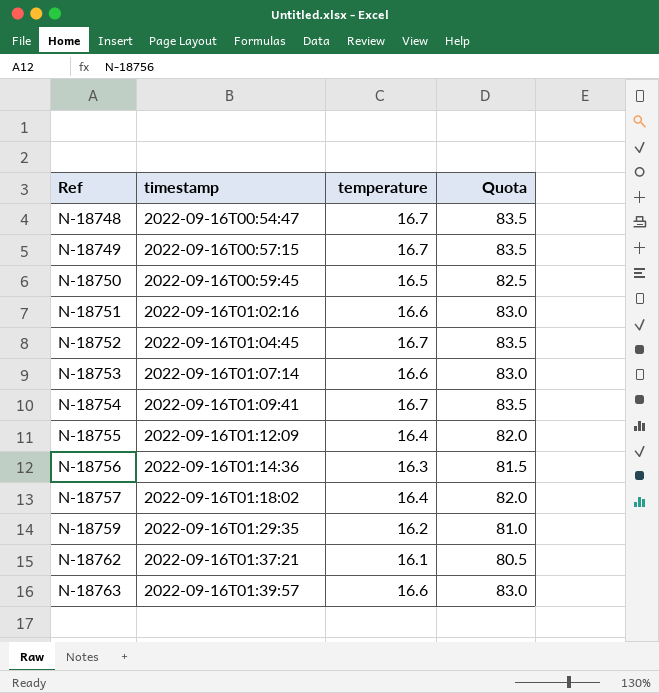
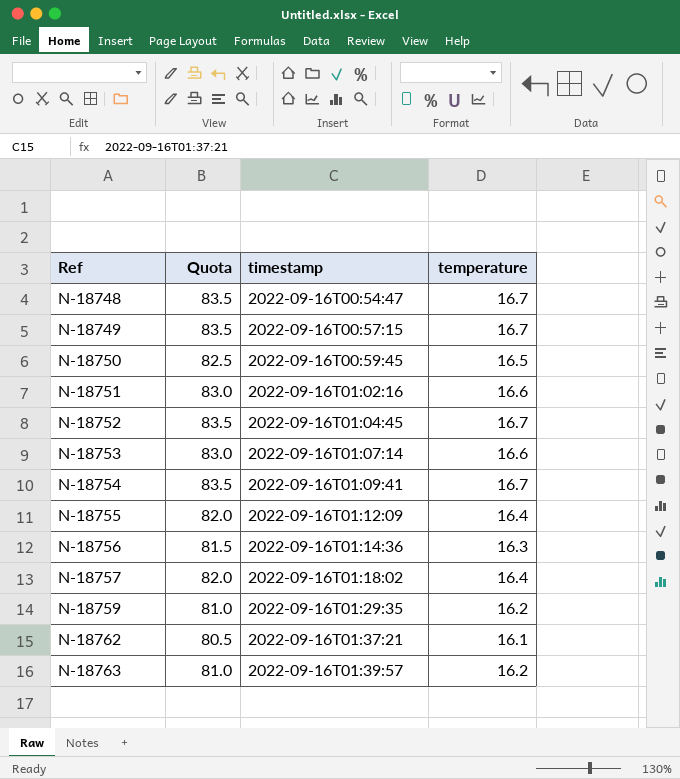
column Quota | position: 4 -> 2
N-18763 | Quota: 83.0 -> 81.0
N-18763 | temperature: 16.6 -> 16.2

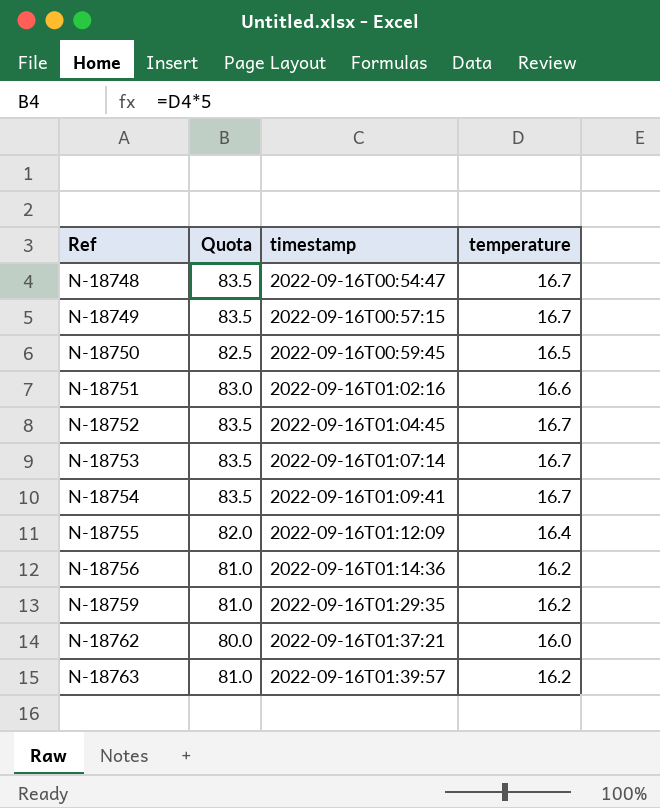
row N-18757: 82.0 | 2022-09-16T01:18:02 | 16.4 -> none
N-18753 | Quota: 83.0 -> 83.5
N-18753 | temperature: 16.6 -> 16.7
N-18756 | Quota: 81.5 -> 81.0
N-18756 | temperature: 16.3 -> 16.2
N-18762 | Quota: 80.5 -> 80.0
N-18762 | temperature: 16.1 -> 16.0

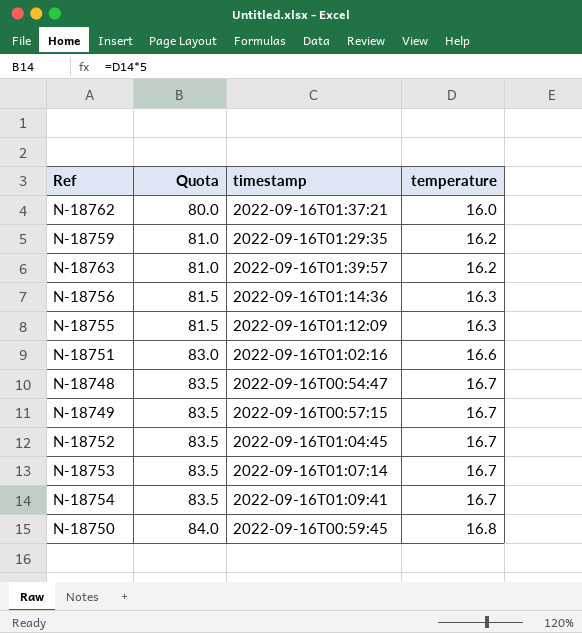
row order: Ref ascending -> Quota ascending
N-18756 | Quota: 81.0 -> 81.5
N-18756 | temperature: 16.2 -> 16.3
N-18755 | Quota: 82.0 -> 81.5
N-18755 | temperature: 16.4 -> 16.3
N-18750 | Quota: 82.5 -> 84.0
N-18750 | temperature: 16.5 -> 16.8

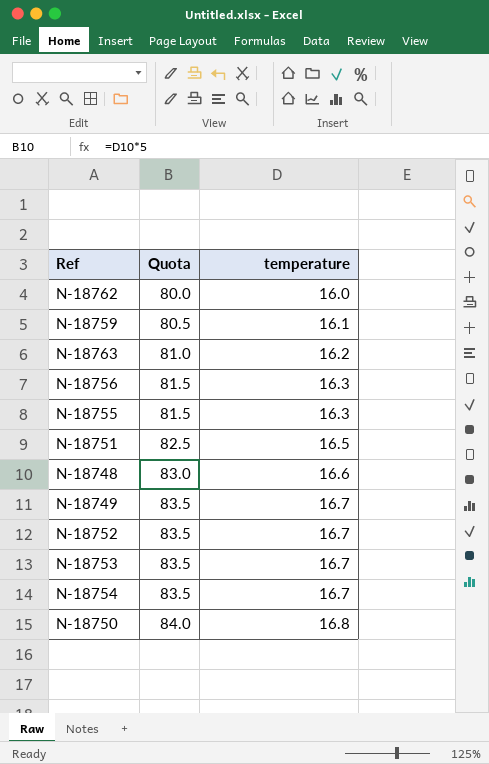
column timestamp | position: 3 -> none
N-18759 | Quota: 81.0 -> 80.5
N-18759 | temperature: 16.2 -> 16.1
N-18751 | Quota: 83.0 -> 82.5
N-18751 | temperature: 16.6 -> 16.5
N-18748 | Quota: 83.5 -> 83.0
N-18748 | temperature: 16.7 -> 16.6

